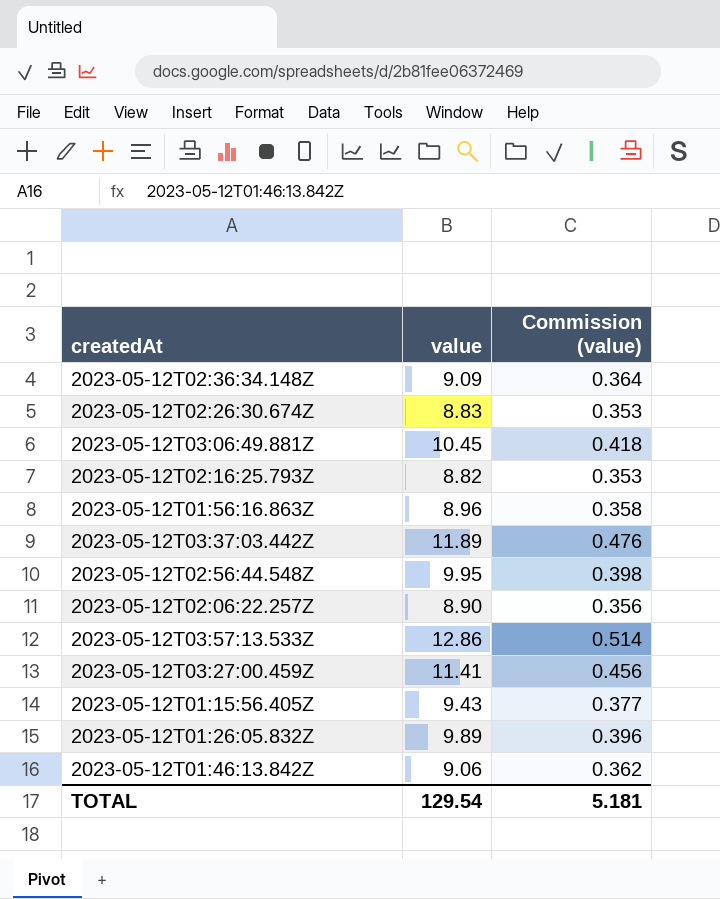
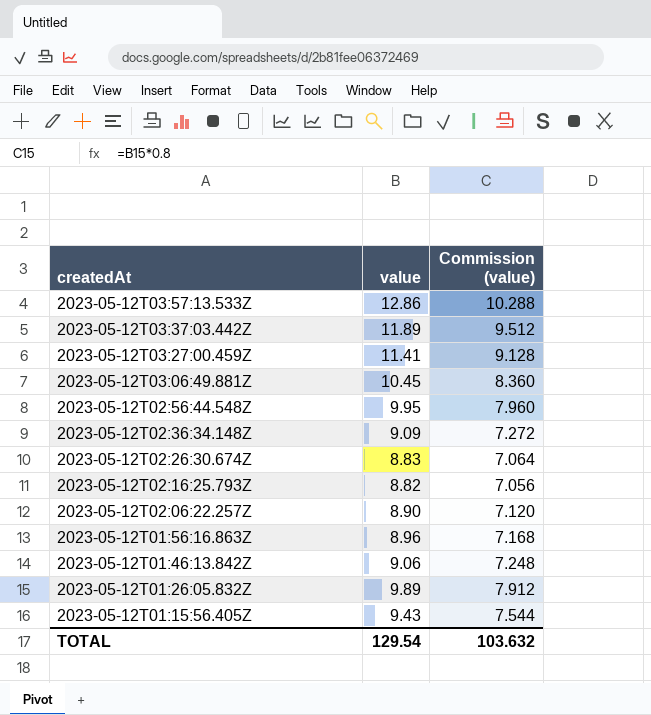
row order: none -> createdAt descending
column Commission (value) | formula: [value] * 0.04 -> [value] * 0.8
TOTAL | Commission (value): 5.181 -> 103.632

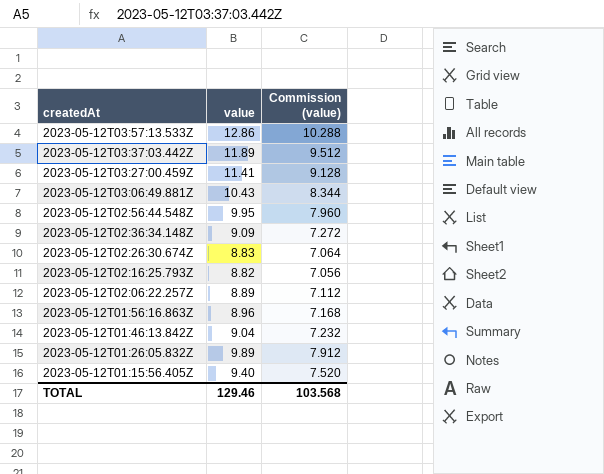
2023-05-12T03:06:49.881Z | value: 10.45 -> 10.43
2023-05-12T03:06:49.881Z | Commission (value): 8.360 -> 8.344
2023-05-12T02:06:22.257Z | value: 8.90 -> 8.89
2023-05-12T02:06:22.257Z | Commission (value): 7.120 -> 7.112
2023-05-12T01:46:13.842Z | value: 9.06 -> 9.04
2023-05-12T01:46:13.842Z | Commission (value): 7.248 -> 7.232
2023-05-12T01:15:56.405Z | value: 9.43 -> 9.40
2023-05-12T01:15:56.405Z | Commission (value): 7.544 -> 7.520
TOTAL | value: 129.54 -> 129.46
TOTAL | Commission (value): 103.632 -> 103.568

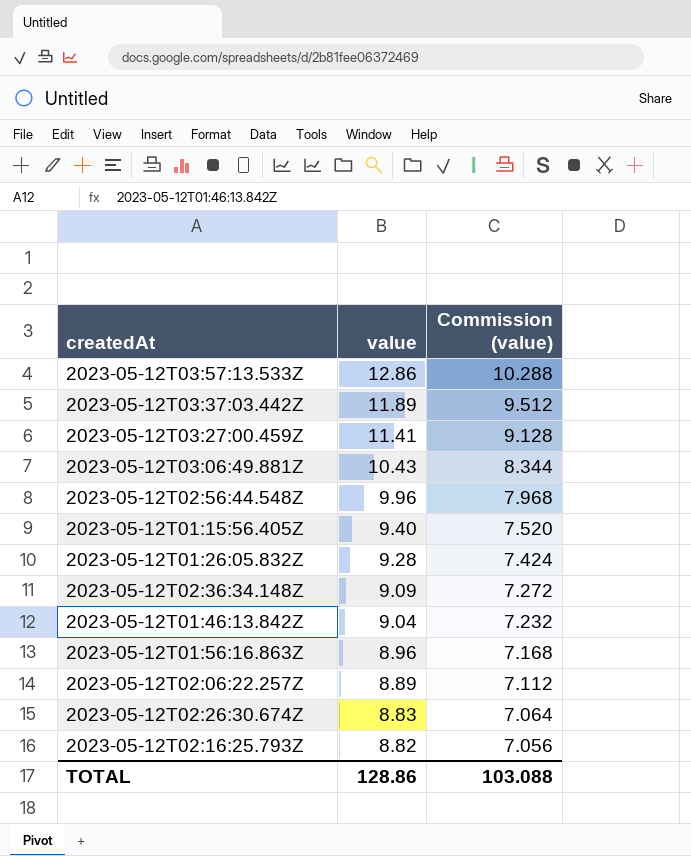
row order: createdAt descending -> value descending
2023-05-12T02:56:44.548Z | value: 9.95 -> 9.96
2023-05-12T02:56:44.548Z | Commission (value): 7.960 -> 7.968
2023-05-12T01:26:05.832Z | value: 9.89 -> 9.28
2023-05-12T01:26:05.832Z | Commission (value): 7.912 -> 7.424
TOTAL | value: 129.46 -> 128.86
TOTAL | Commission (value): 103.568 -> 103.088

